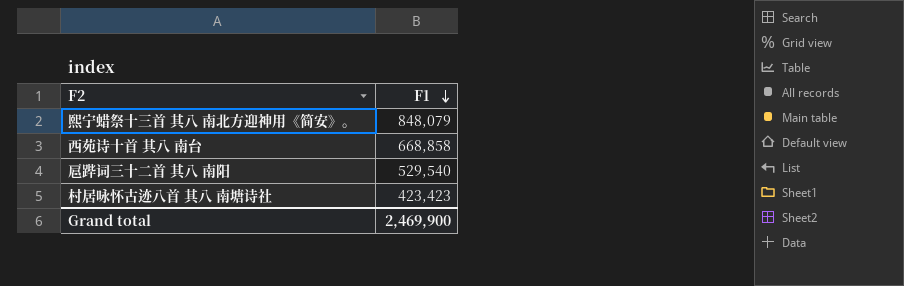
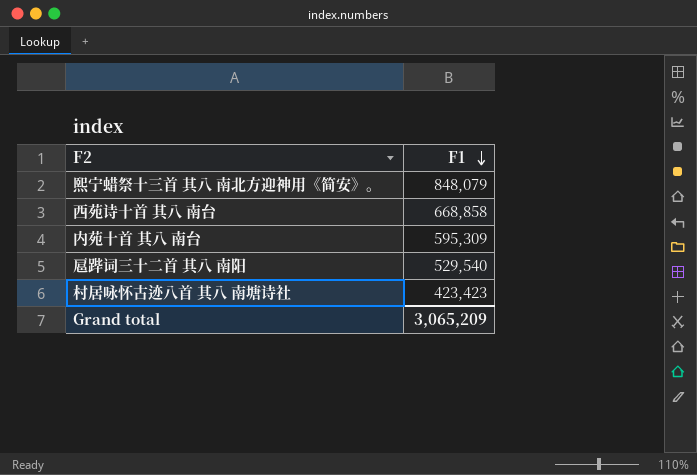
row 内苑十首 其八 南台: none -> 595,309
Grand total | F1: 2,469,900 -> 3,065,209

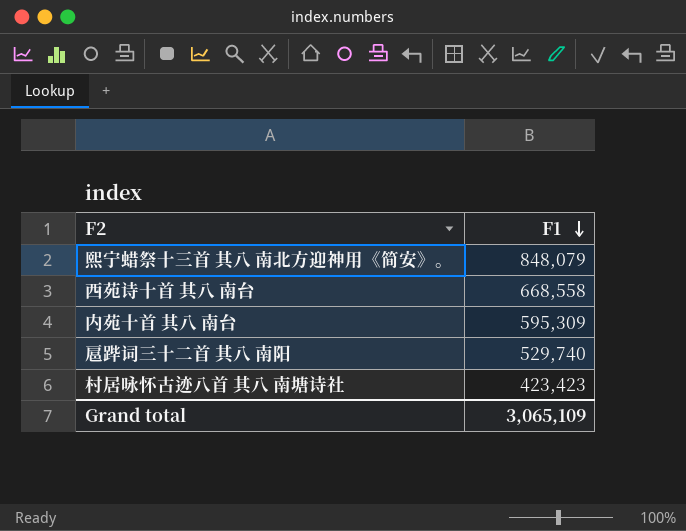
西苑诗十首 其八 南台 | F1: 668,858 -> 668,558
扈跸词三十二首 其八 南阳 | F1: 529,540 -> 529,740
Grand total | F1: 3,065,209 -> 3,065,109

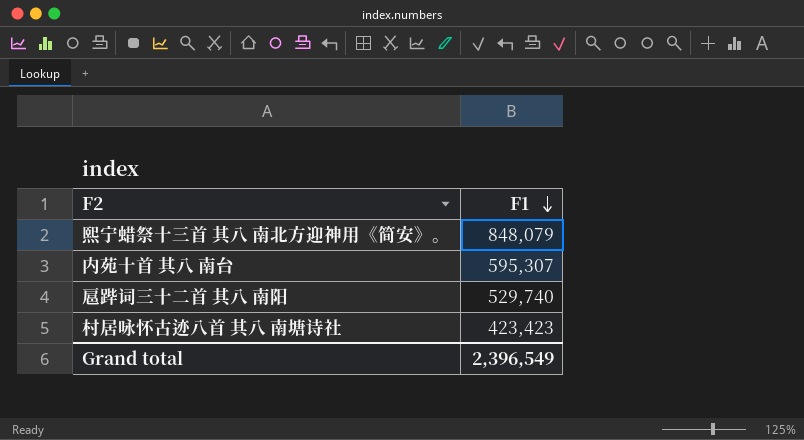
row 西苑诗十首 其八 南台: 668,558 -> none
内苑十首 其八 南台 | F1: 595,309 -> 595,307
Grand total | F1: 3,065,109 -> 2,396,549

